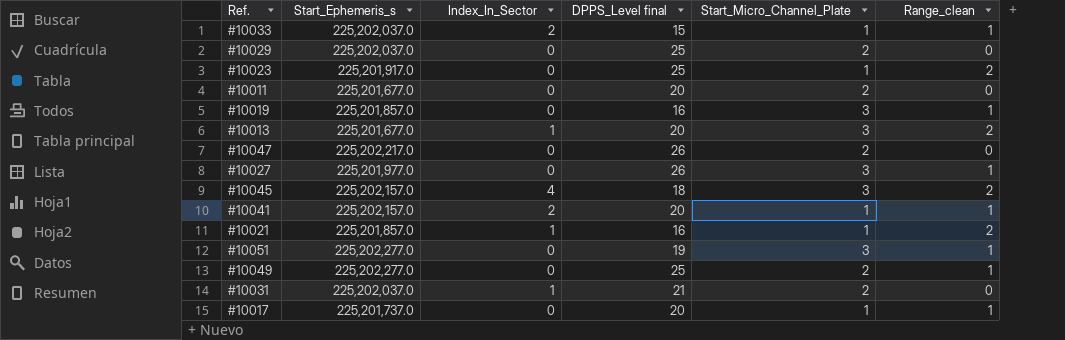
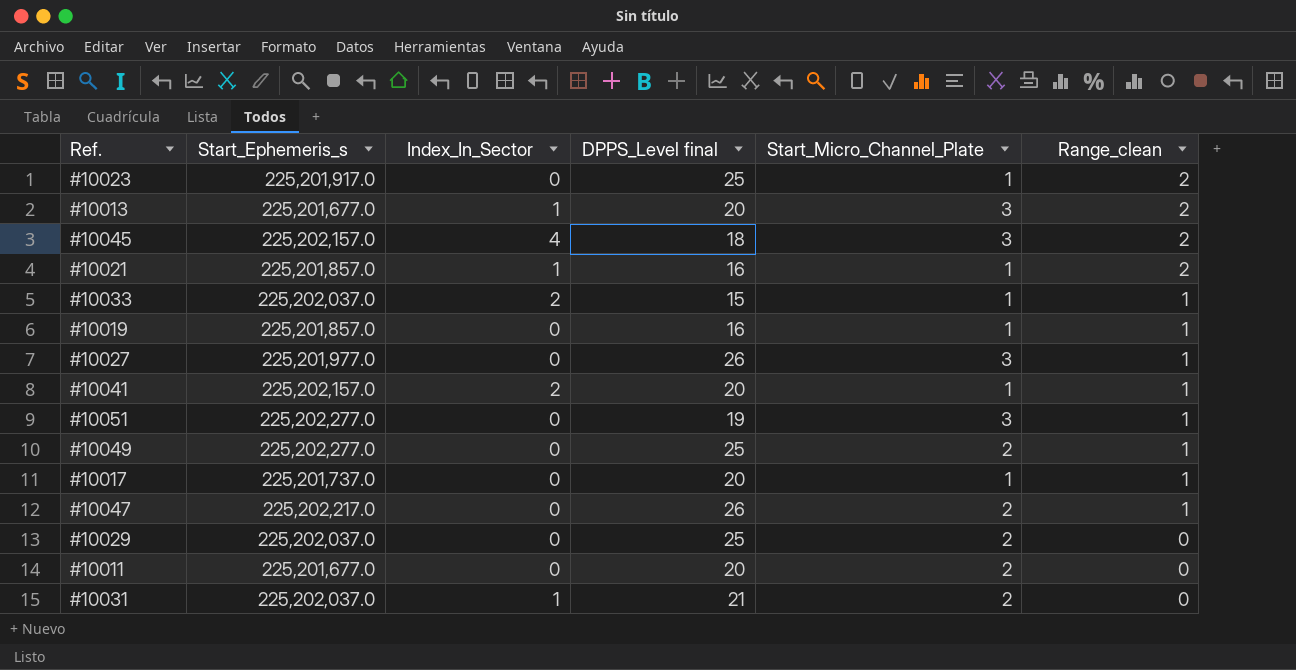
row order: none -> Range_clean descending
#10019 | Start_Micro_Channel_Plate: 3 -> 1
#10047 | Range_clean: 0 -> 1

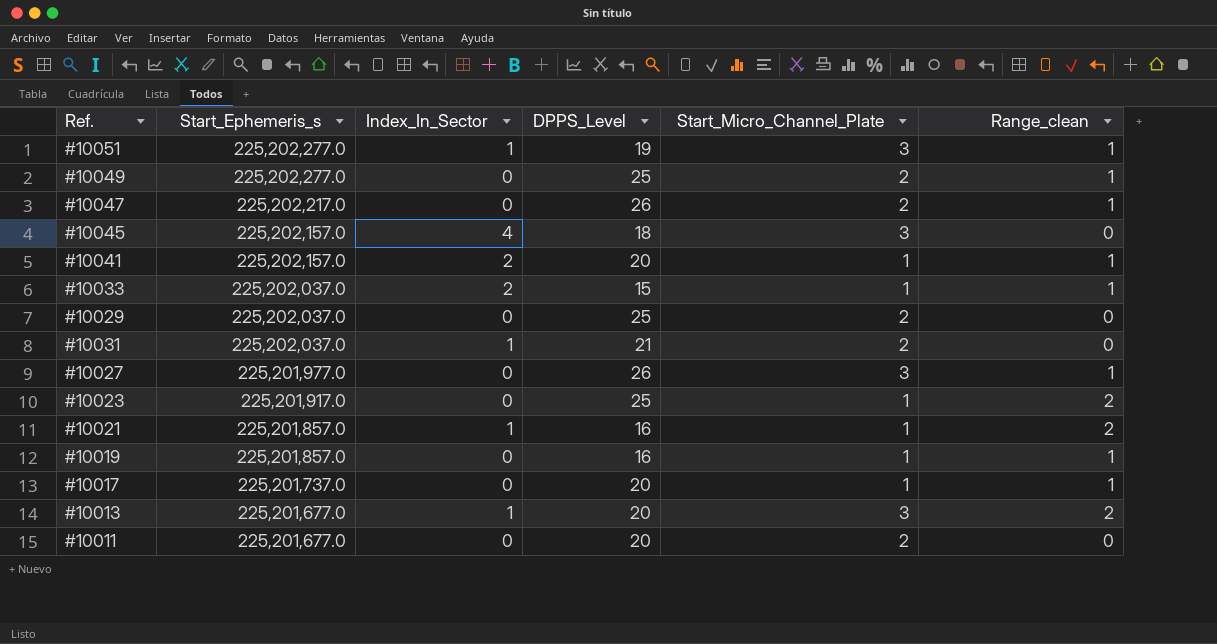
row order: Range_clean descending -> Start_Ephemeris_s descending
column name: DPPS_Level final -> DPPS_Level
#10051 | Index_In_Sector: 0 -> 1
#10045 | Range_clean: 2 -> 0

